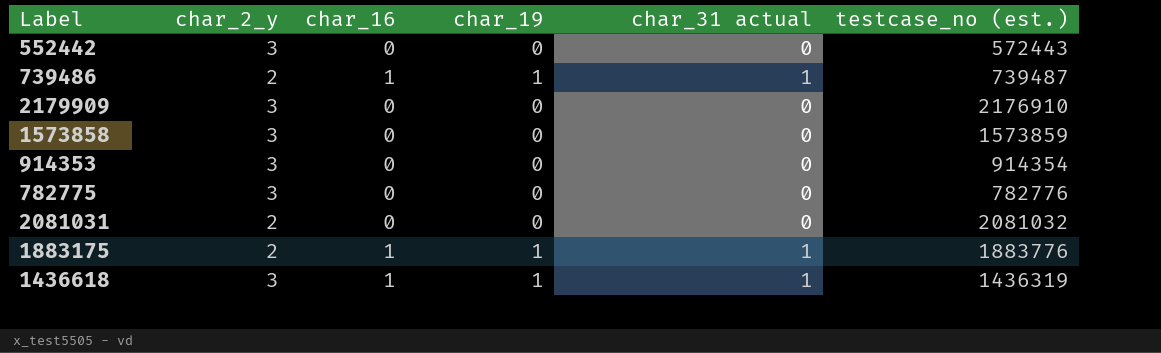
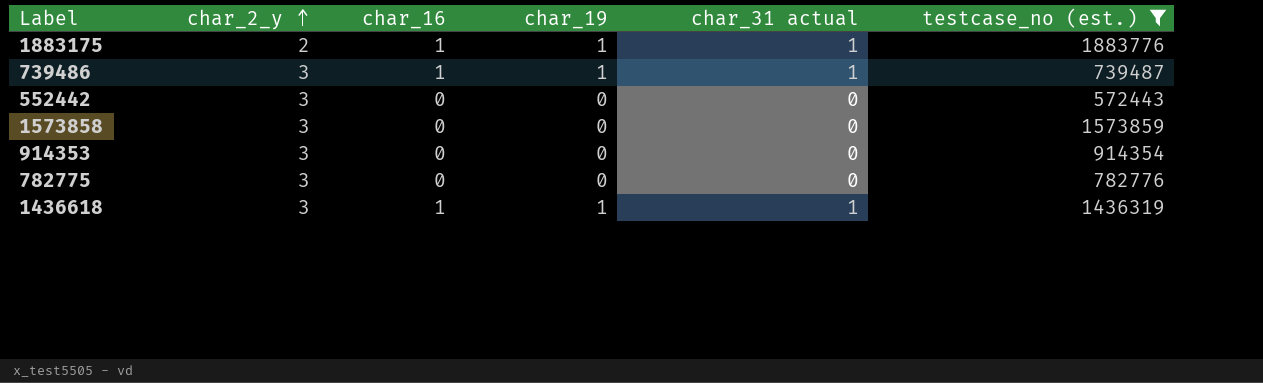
filter: none -> testcase_no (est.) <= 1883776
row order: none -> char_2_y ascending
739486 | char_2_y: 2 -> 3

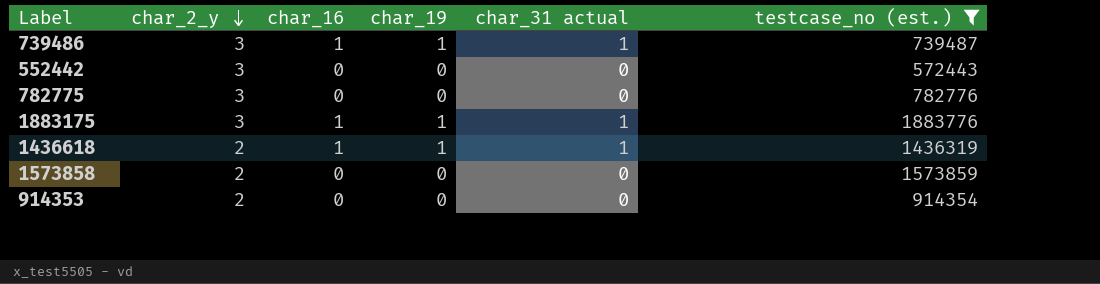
row order: char_2_y ascending -> char_2_y descending
1883175 | char_2_y: 2 -> 3
1436618 | char_2_y: 3 -> 2
1573858 | char_2_y: 3 -> 2
914353 | char_2_y: 3 -> 2

